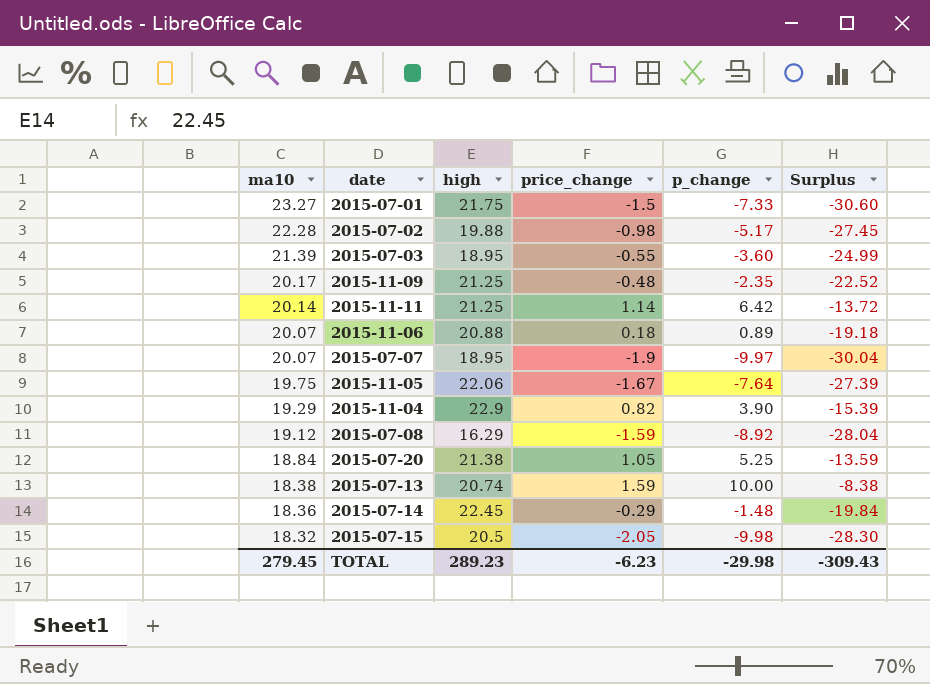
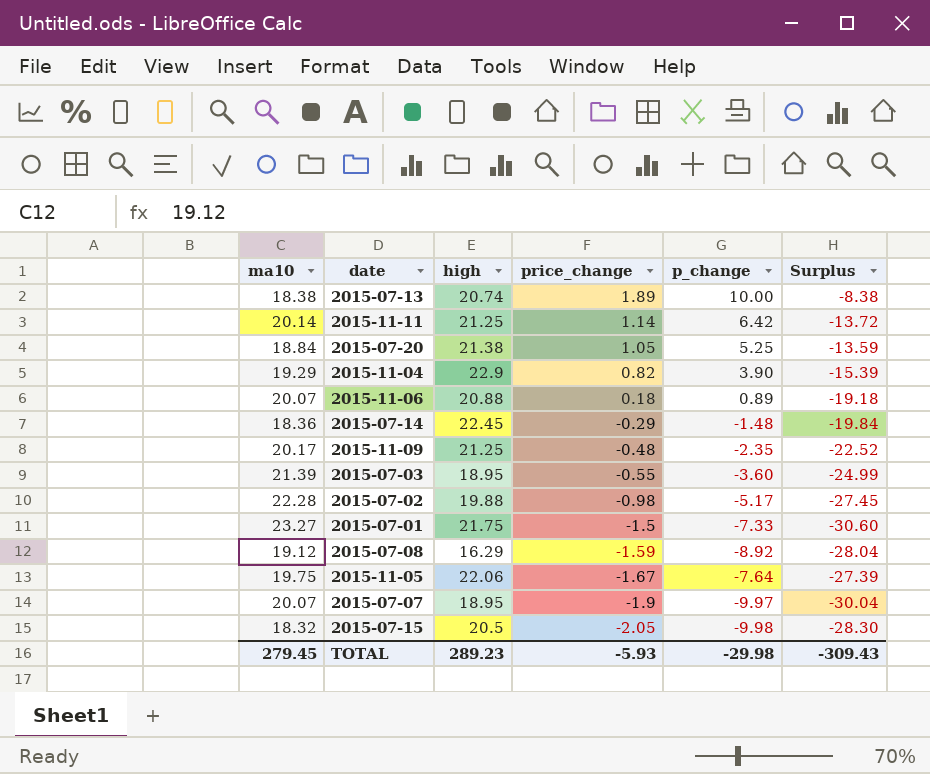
row order: ma10 descending -> price_change descending
2015-07-13 | price_change: 1.59 -> 1.89
TOTAL | price_change: -6.23 -> -5.93

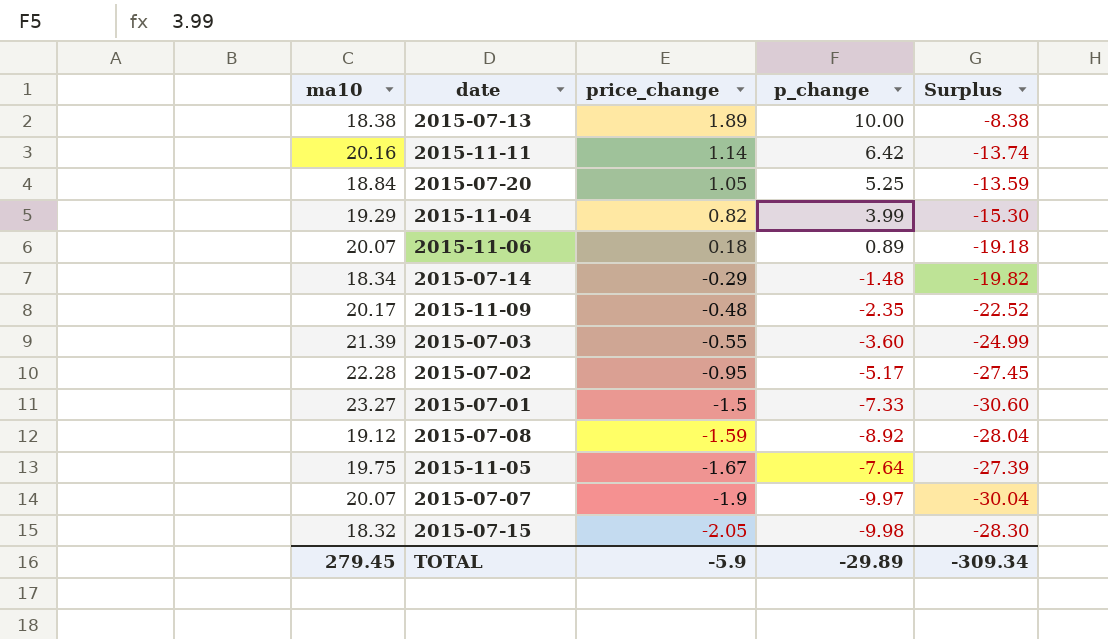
column high | position: 3 -> none
2015-11-11 | ma10: 20.14 -> 20.16
2015-11-11 | Surplus: -13.72 -> -13.74
2015-11-04 | p_change: 3.90 -> 3.99
2015-11-04 | Surplus: -15.39 -> -15.30
2015-07-14 | ma10: 18.36 -> 18.34
2015-07-14 | Surplus: -19.84 -> -19.82
2015-07-02 | price_change: -0.98 -> -0.95
TOTAL | price_change: -5.93 -> -5.9
TOTAL | p_change: -29.98 -> -29.89
TOTAL | Surplus: -309.43 -> -309.34

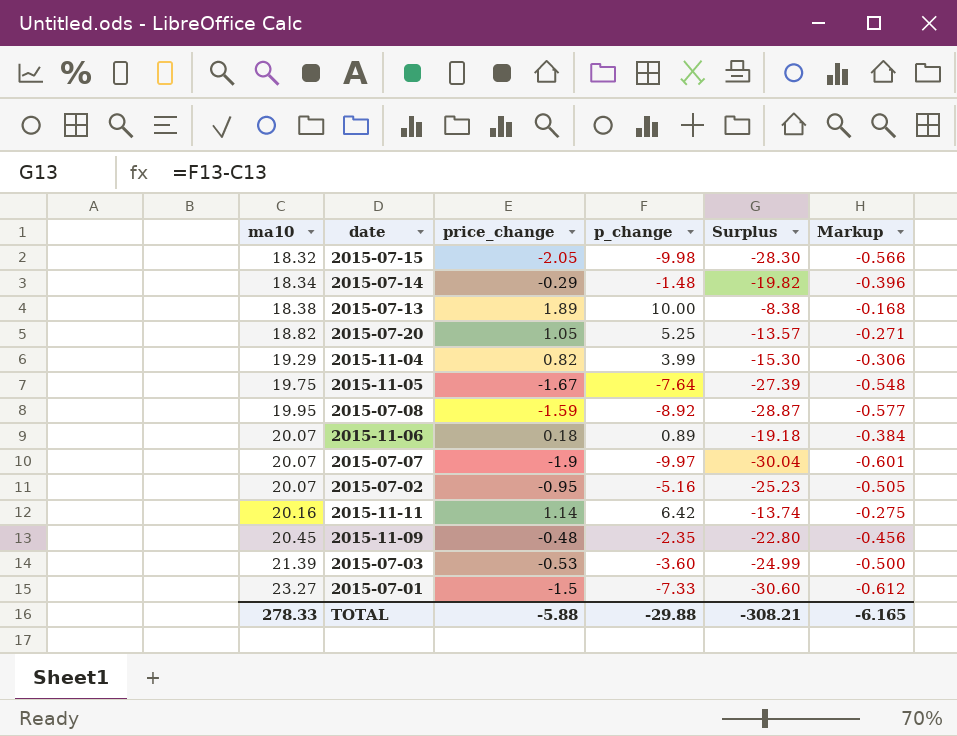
row order: price_change descending -> ma10 ascending
column Markup | formula: none -> [Surplus] * 0.02
2015-07-20 | ma10: 18.84 -> 18.82
2015-07-20 | Surplus: -13.59 -> -13.57
2015-07-08 | ma10: 19.12 -> 19.95
2015-07-08 | Surplus: -28.04 -> -28.87
2015-07-02 | ma10: 22.28 -> 20.07
2015-07-02 | p_change: -5.17 -> -5.16
2015-07-02 | Surplus: -27.45 -> -25.23
2015-11-09 | ma10: 20.17 -> 20.45
2015-11-09 | Surplus: -22.52 -> -22.80
2015-07-03 | price_change: -0.55 -> -0.53
TOTAL | ma10: 279.45 -> 278.33
TOTAL | price_change: -5.9 -> -5.88
TOTAL | p_change: -29.89 -> -29.88
TOTAL | Surplus: -309.34 -> -308.21

